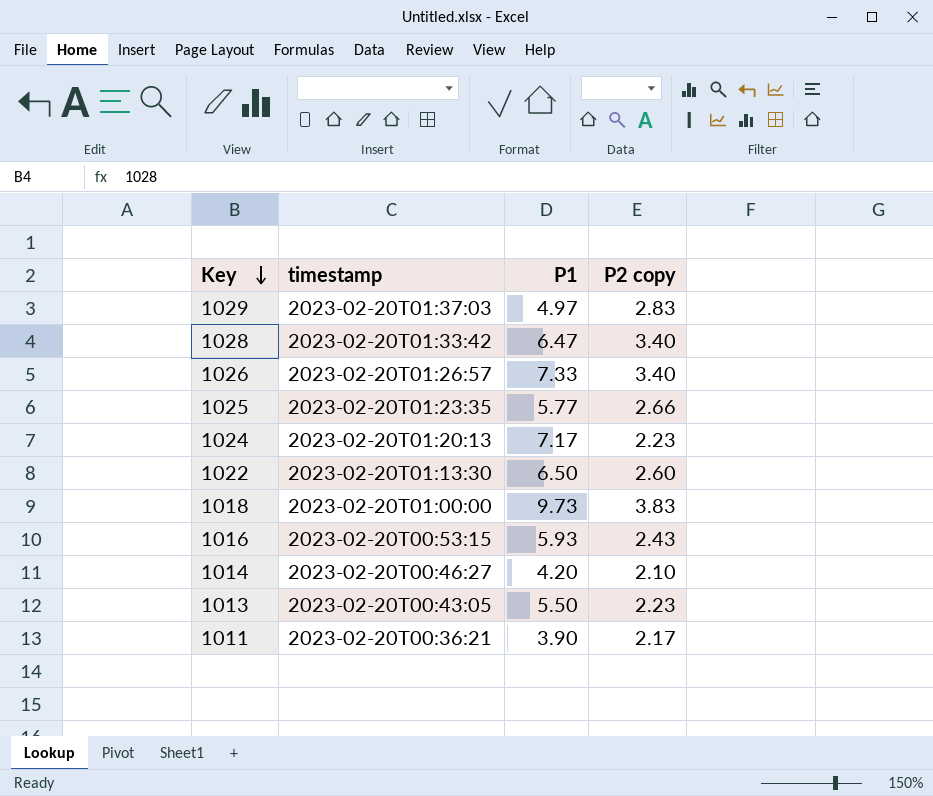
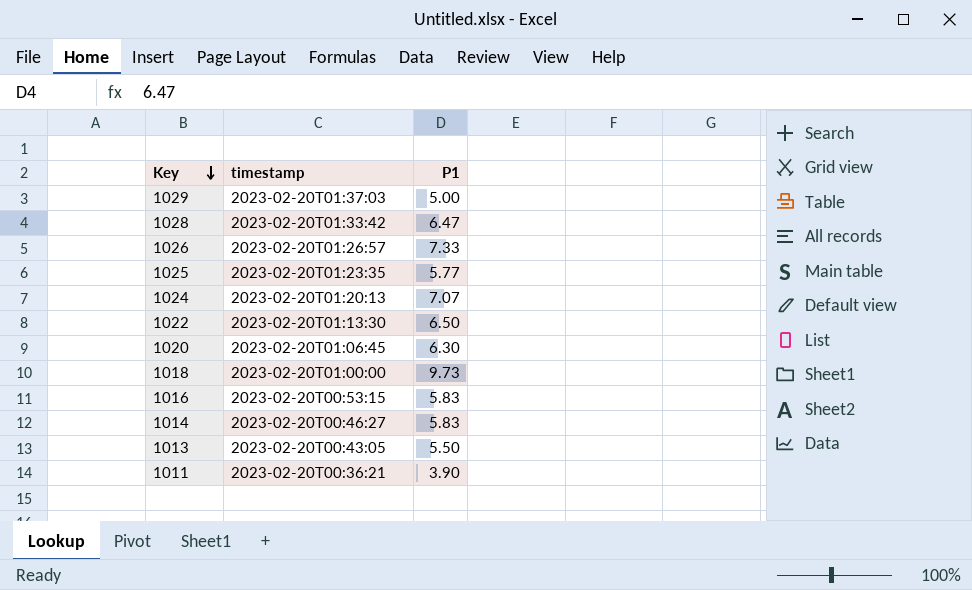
column P2 copy | position: 4 -> none
1029 | P1: 4.97 -> 5.00
1024 | P1: 7.17 -> 7.07
row 1020: none -> 2023-02-20T01:06:45 | 6.30
1016 | P1: 5.93 -> 5.83
1014 | P1: 4.20 -> 5.83

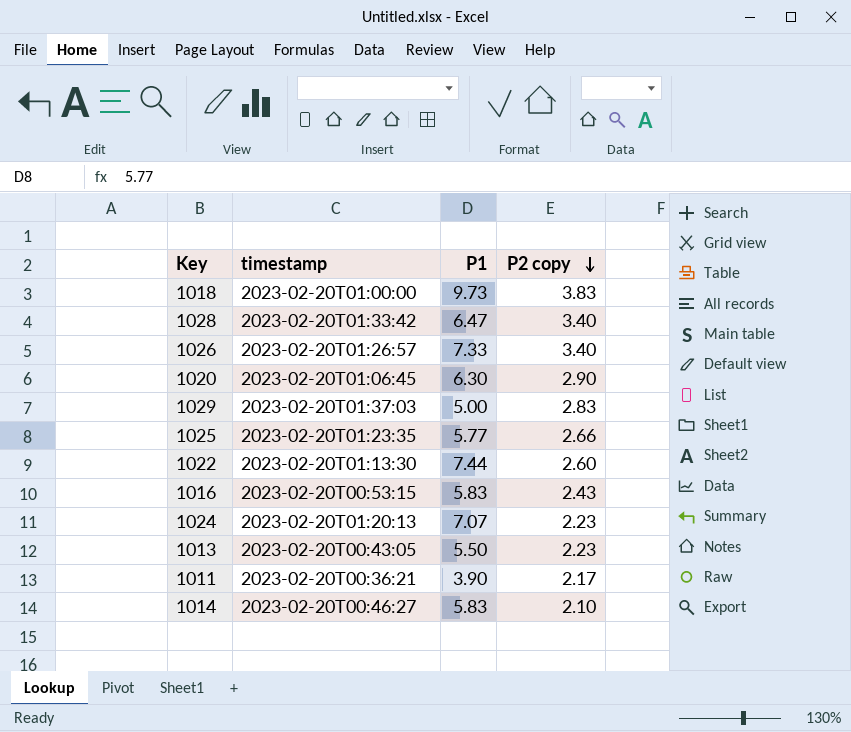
row order: Key descending -> P2 copy descending
column P2 copy | position: none -> 4
1022 | P1: 6.50 -> 7.44

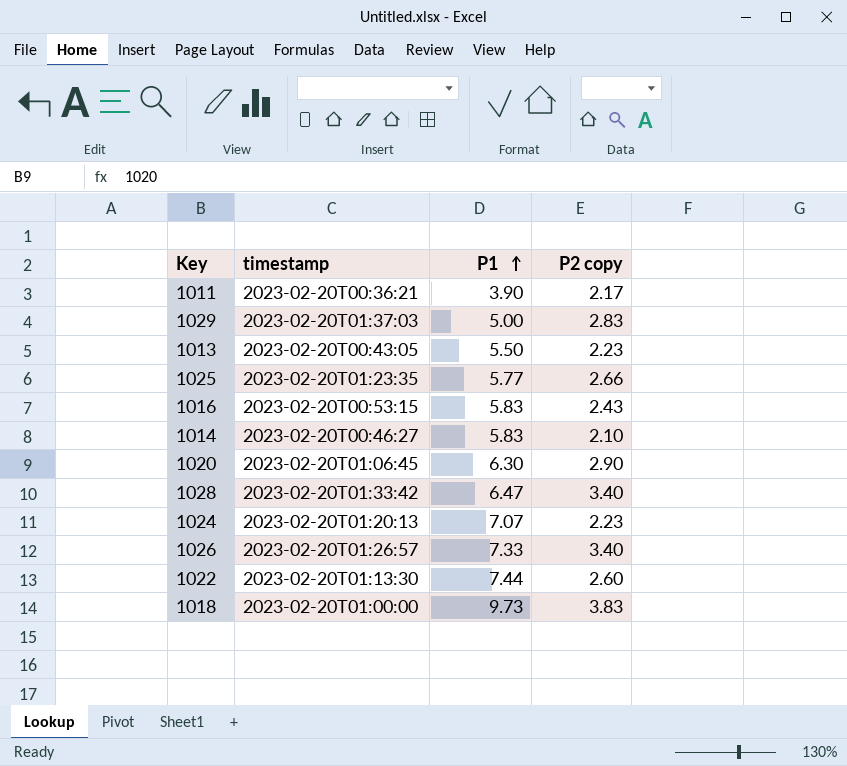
row order: P2 copy descending -> P1 ascending

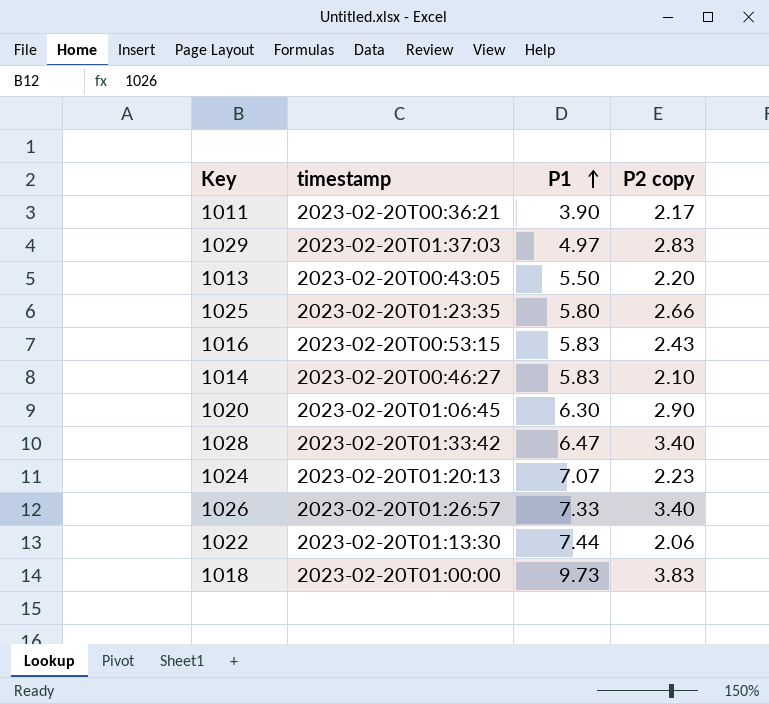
1029 | P1: 5.00 -> 4.97
1013 | P2 copy: 2.23 -> 2.20
1025 | P1: 5.77 -> 5.80
1022 | P2 copy: 2.60 -> 2.06

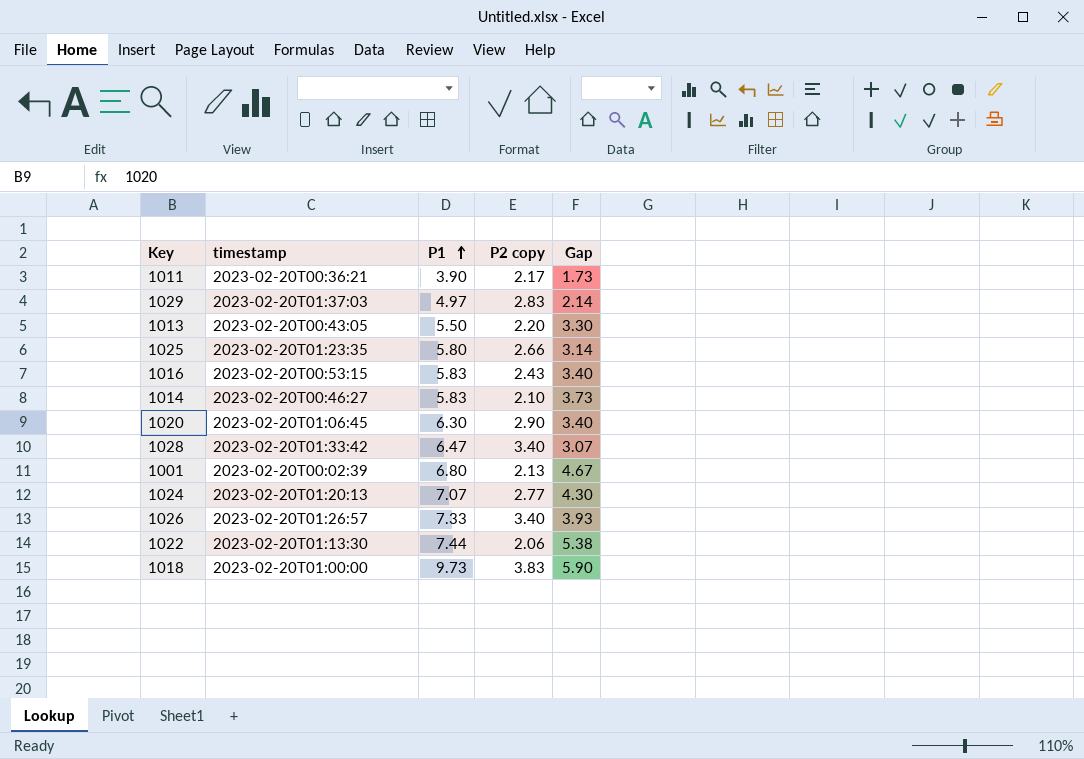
column Gap | formula: none -> [P1] - [P2 copy]
row 1001: none -> 2023-02-20T00:02:39 | 6.80 | 2.13 | 4.67
1024 | P2 copy: 2.23 -> 2.77

